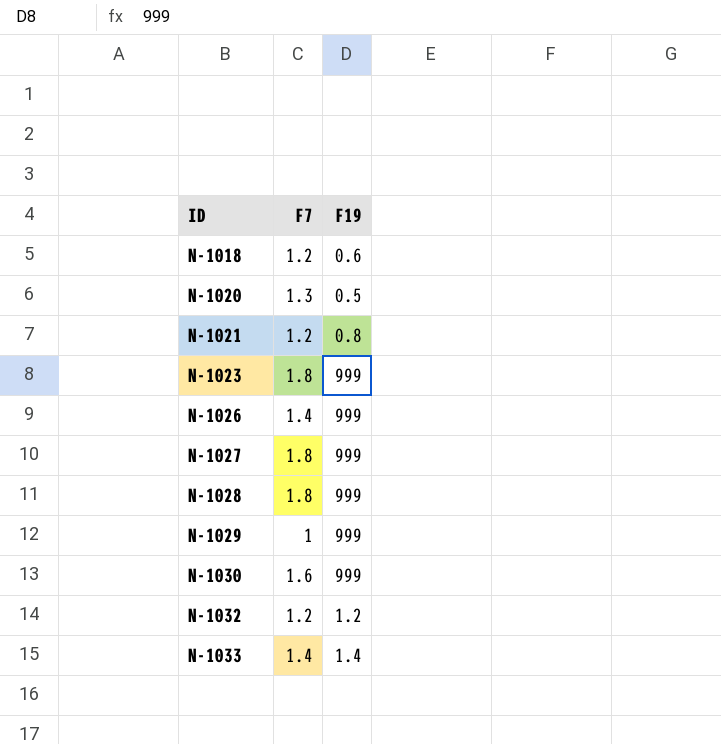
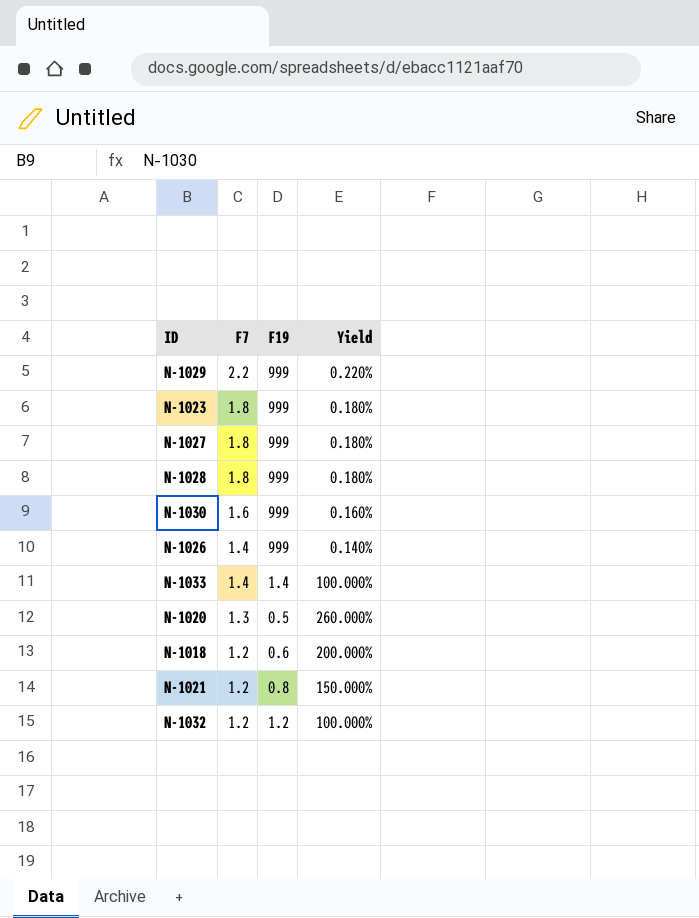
row order: ID ascending -> F7 descending
column Yield | formula: none -> [F7] / [F19]
N-1029 | F7: 1 -> 2.2

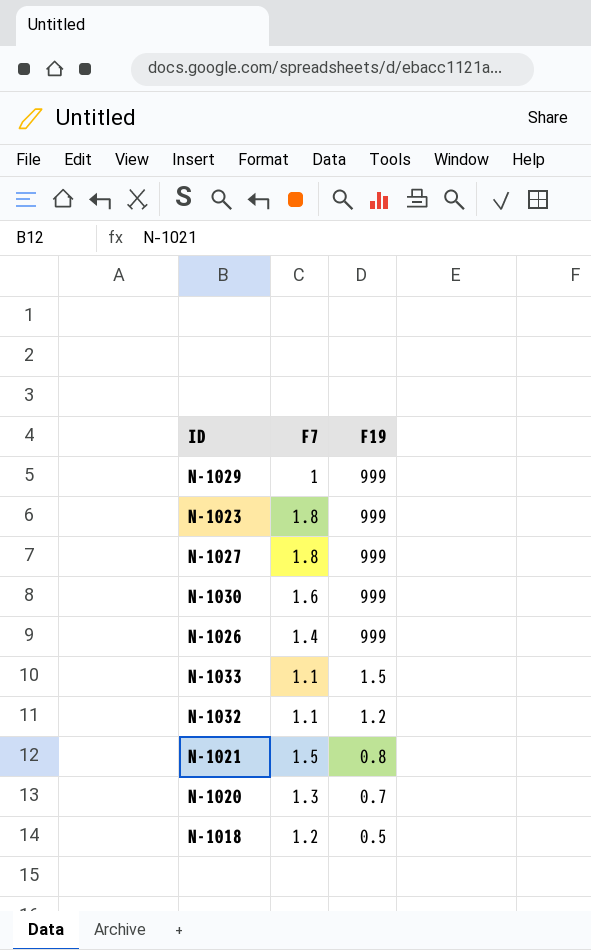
row order: F7 descending -> F19 descending
column Yield | formula: [F7] / [F19] -> none
row N-1028: 1.8 | 999 | 0.180% -> none
N-1029 | F7: 2.2 -> 1
N-1033 | F7: 1.4 -> 1.1
N-1033 | F19: 1.4 -> 1.5
N-1032 | F7: 1.2 -> 1.1
N-1021 | F7: 1.2 -> 1.5
N-1020 | F19: 0.5 -> 0.7
N-1018 | F19: 0.6 -> 0.5

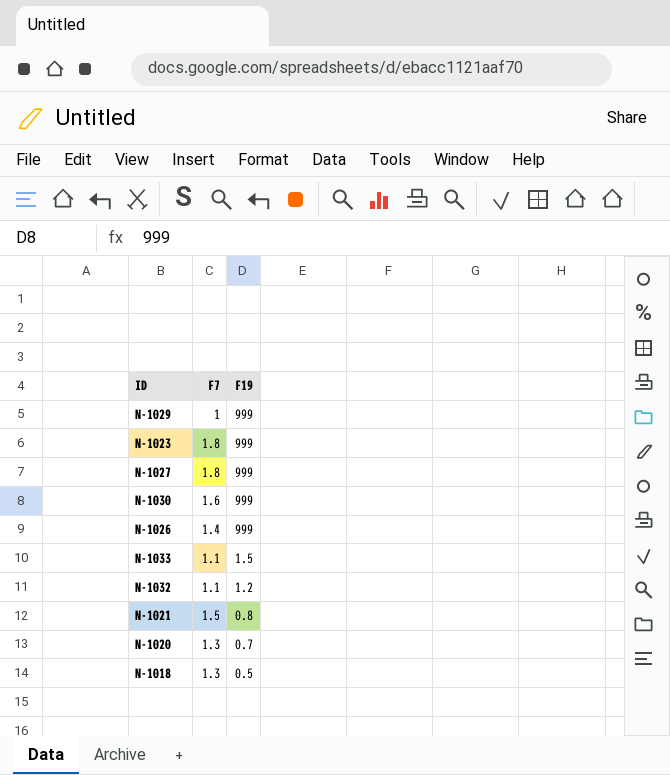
N-1018 | F7: 1.2 -> 1.3

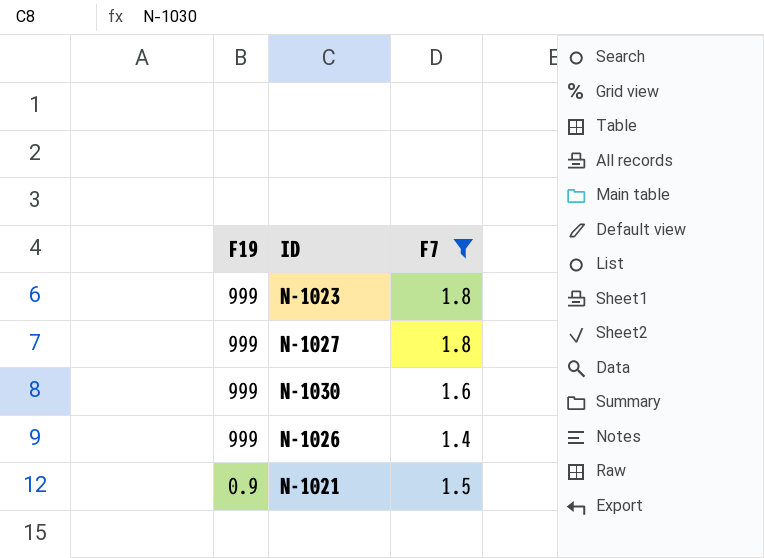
filter: none -> F7 >= 1.4
column F19 | position: 3 -> 1
N-1021 | F19: 0.8 -> 0.9

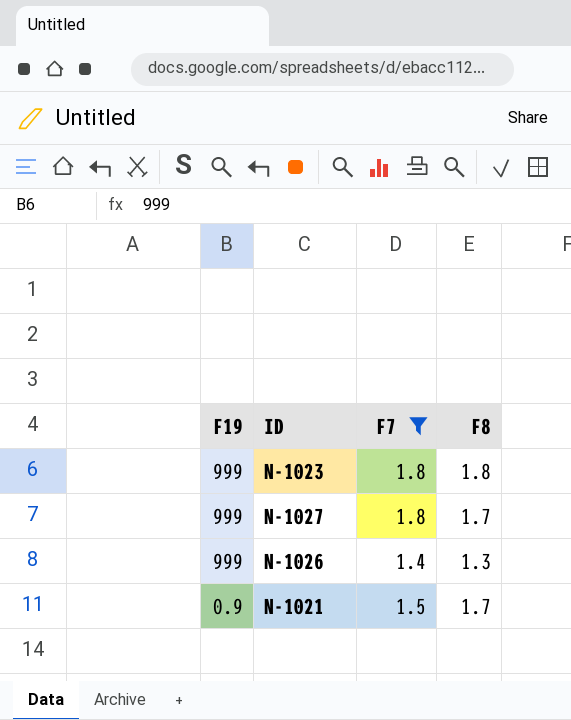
column F8 | position: none -> 4
row N-1030: 999 | 1.6 -> none

